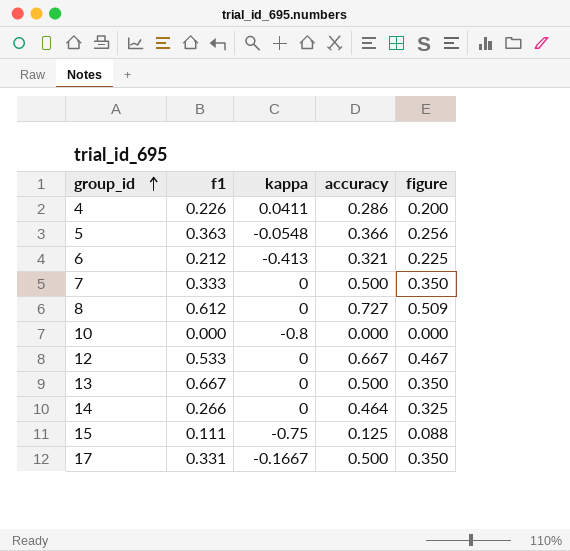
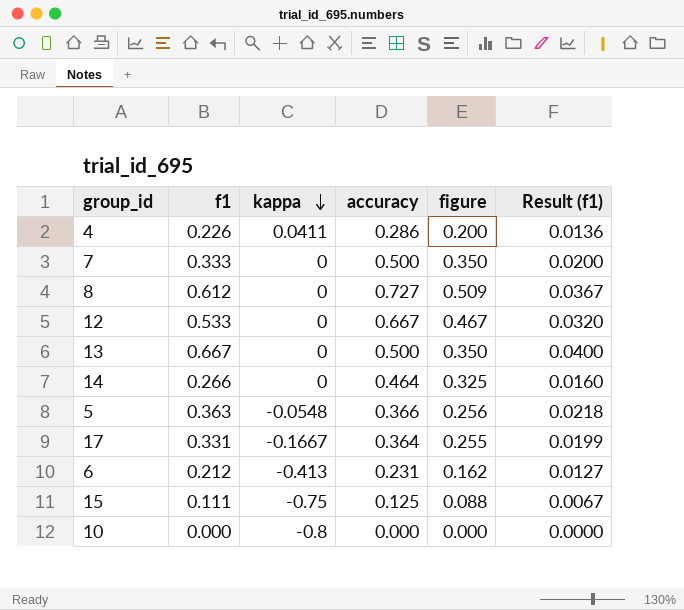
row order: group_id ascending -> kappa descending
column Result (f1) | formula: none -> [f1] * 0.06
17 | accuracy: 0.500 -> 0.364
17 | figure: 0.350 -> 0.255
6 | accuracy: 0.321 -> 0.231
6 | figure: 0.225 -> 0.162

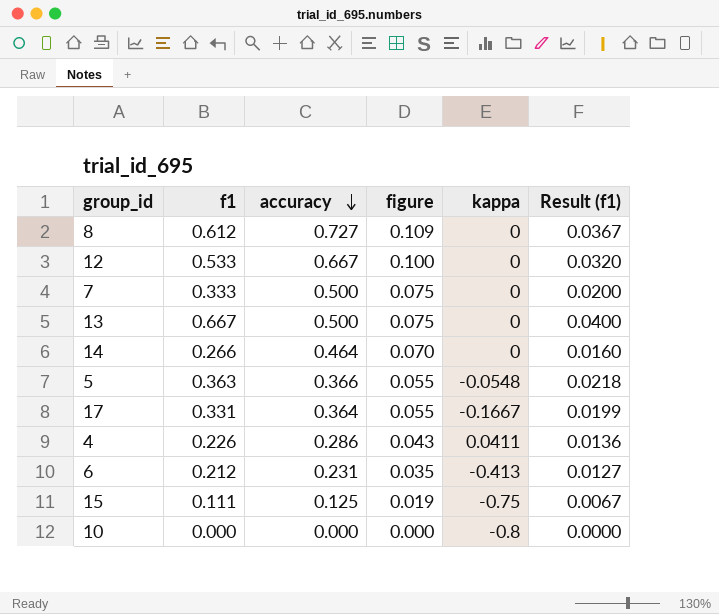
row order: kappa descending -> accuracy descending
column figure | formula: [accuracy] * 0.7 -> [accuracy] * 0.15
column kappa | position: 3 -> 5

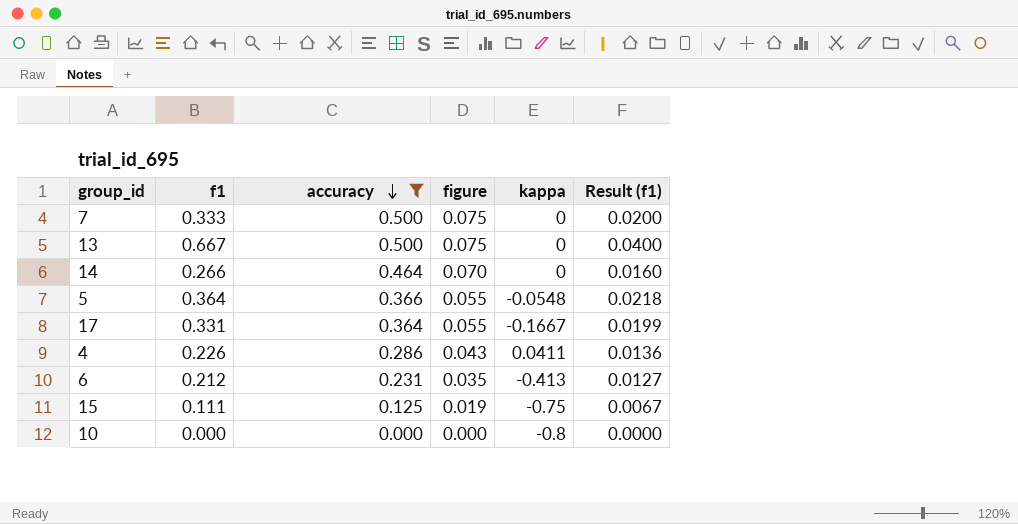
filter: none -> accuracy <= 0.500
5 | f1: 0.363 -> 0.364

